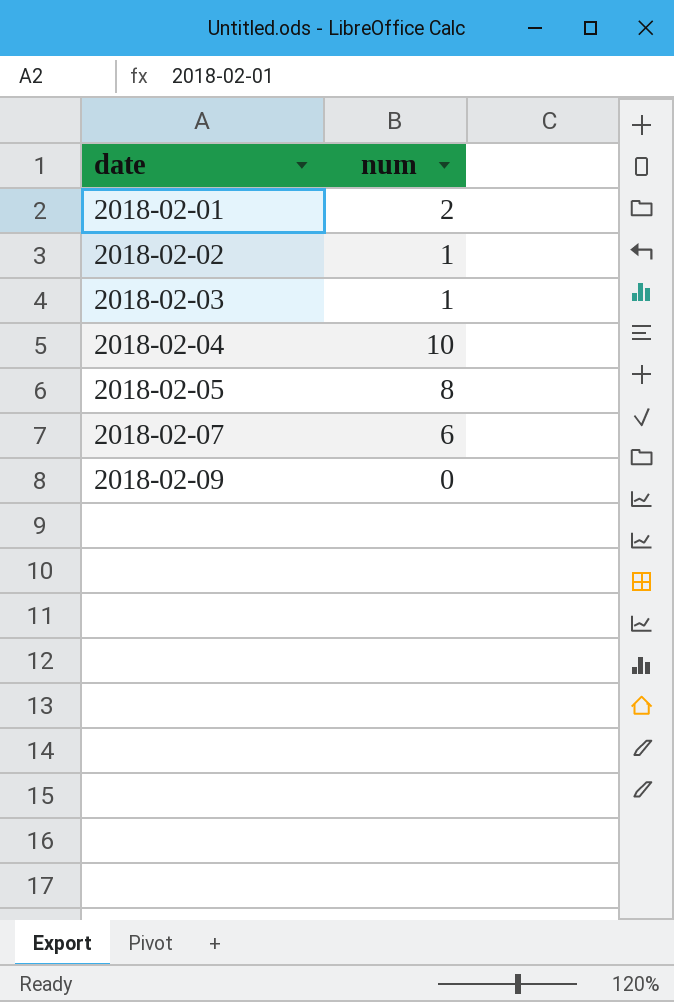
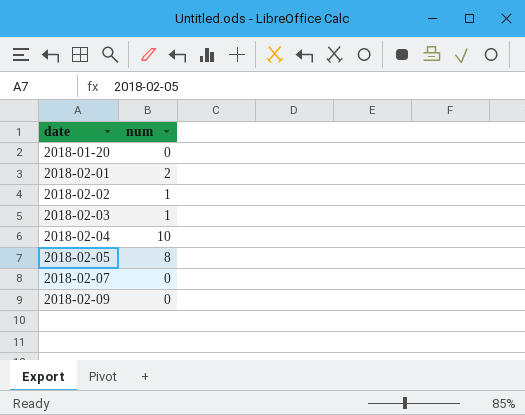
row 2018-01-20: none -> 0
2018-02-07 | num: 6 -> 0

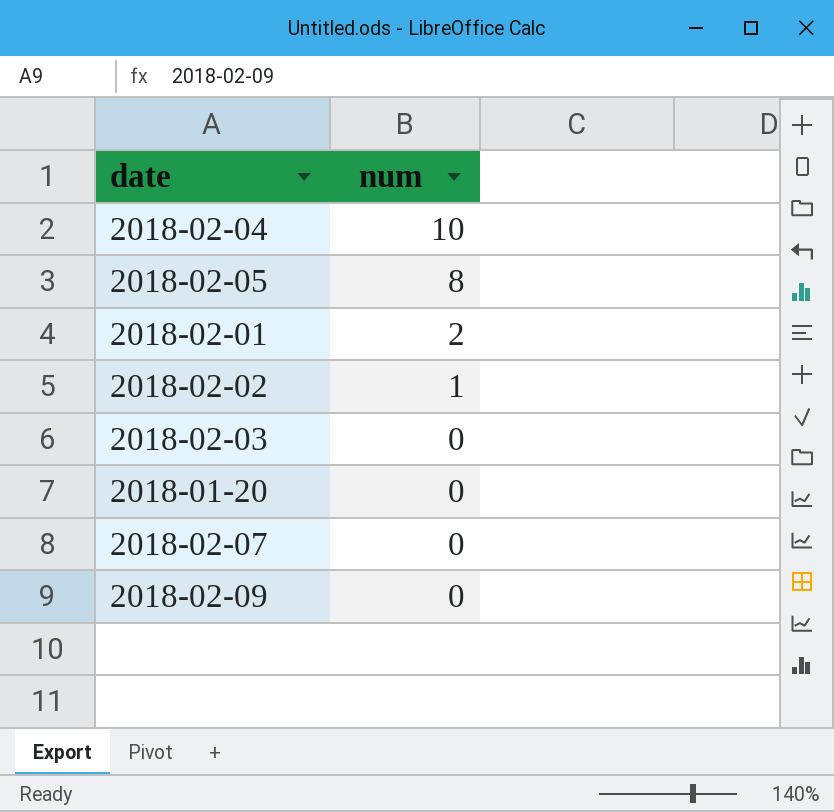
row order: date ascending -> num descending
2018-02-03 | num: 1 -> 0

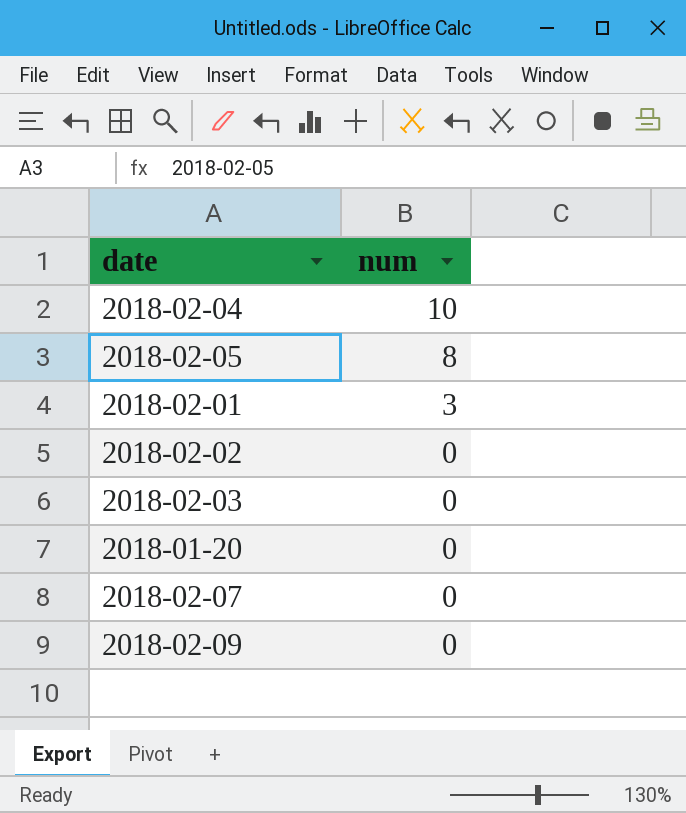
2018-02-01 | num: 2 -> 3
2018-02-02 | num: 1 -> 0

